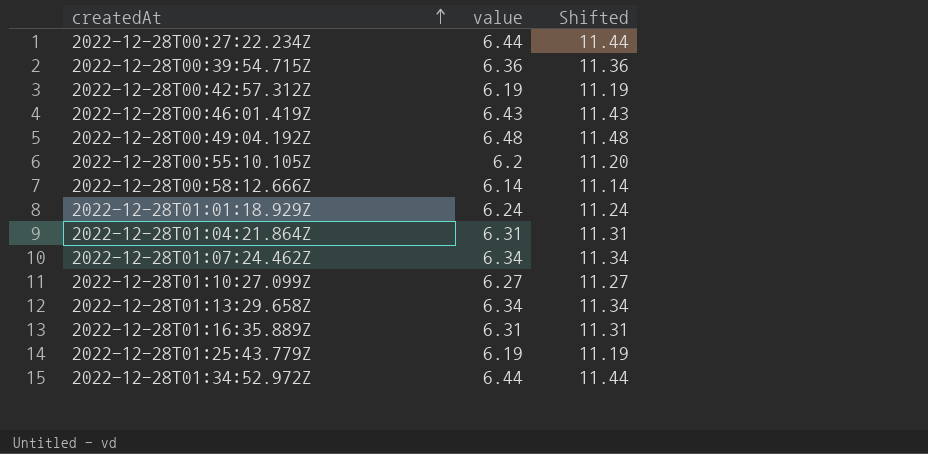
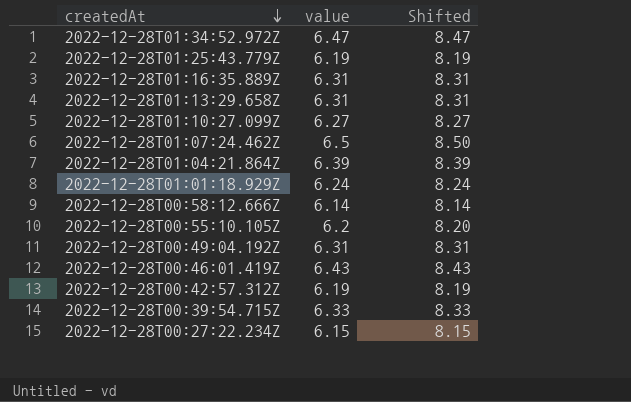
row order: createdAt ascending -> createdAt descending
column Shifted | formula: [value] + 5 -> [value] + 2
2022-12-28T01:34:52.972Z | value: 6.44 -> 6.47
2022-12-28T01:13:29.658Z | value: 6.34 -> 6.31
2022-12-28T01:07:24.462Z | value: 6.34 -> 6.5
2022-12-28T01:04:21.864Z | value: 6.31 -> 6.39
2022-12-28T00:49:04.192Z | value: 6.48 -> 6.31
2022-12-28T00:39:54.715Z | value: 6.36 -> 6.33
2022-12-28T00:27:22.234Z | value: 6.44 -> 6.15

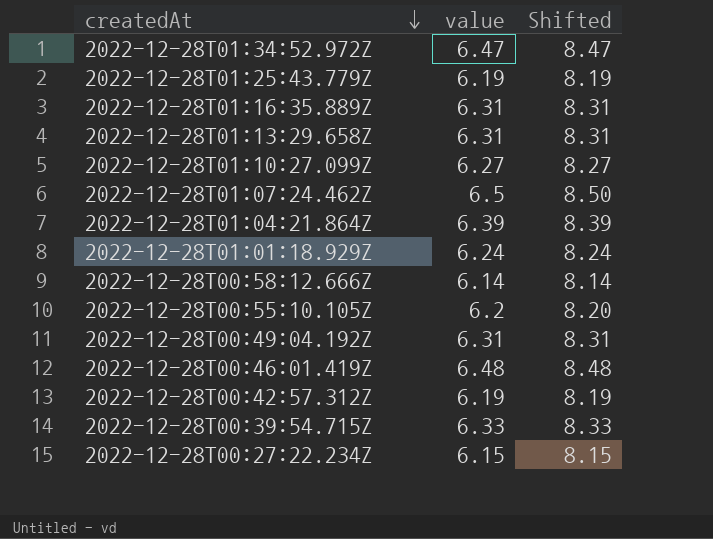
2022-12-28T00:46:01.419Z | value: 6.43 -> 6.48
2022-12-28T00:46:01.419Z | Shifted: 8.43 -> 8.48

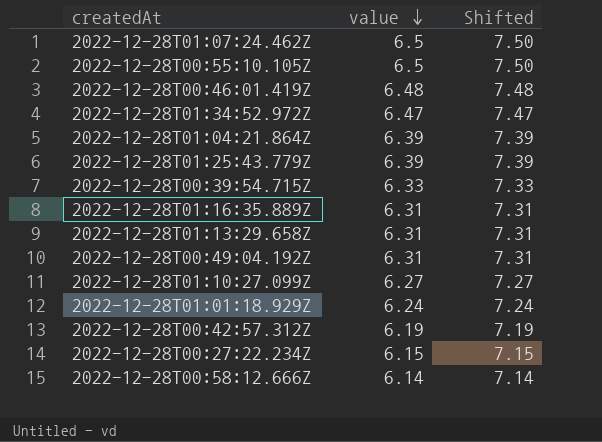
row order: createdAt descending -> value descending
column Shifted | formula: [value] + 2 -> [value] + 1
2022-12-28T00:55:10.105Z | value: 6.2 -> 6.5
2022-12-28T01:25:43.779Z | value: 6.19 -> 6.39

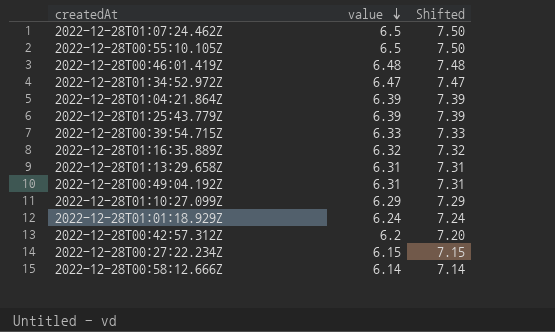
2022-12-28T01:16:35.889Z | value: 6.31 -> 6.32
2022-12-28T01:16:35.889Z | Shifted: 7.31 -> 7.32
2022-12-28T01:10:27.099Z | value: 6.27 -> 6.29
2022-12-28T01:10:27.099Z | Shifted: 7.27 -> 7.29
2022-12-28T00:42:57.312Z | value: 6.19 -> 6.2
2022-12-28T00:42:57.312Z | Shifted: 7.19 -> 7.20

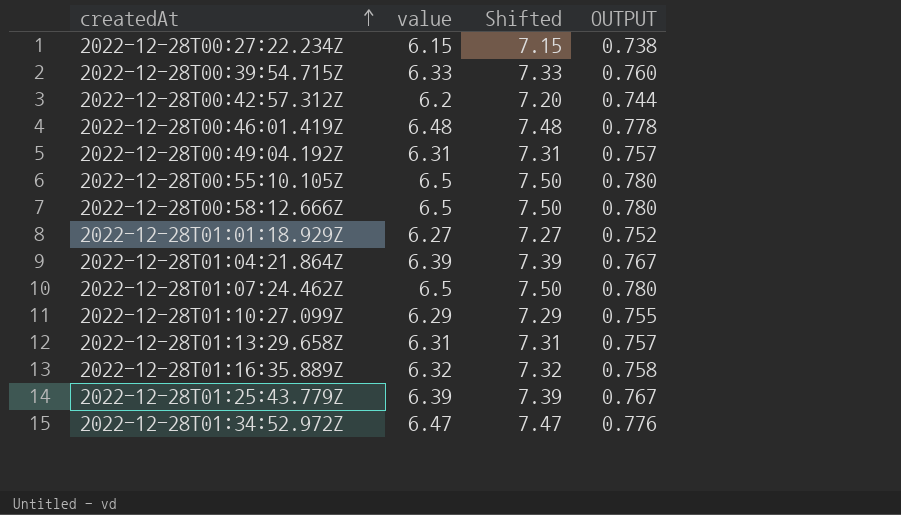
row order: value descending -> createdAt ascending
column OUTPUT | formula: none -> [value] * 0.12
2022-12-28T00:58:12.666Z | value: 6.14 -> 6.5
2022-12-28T00:58:12.666Z | Shifted: 7.14 -> 7.50
2022-12-28T01:01:18.929Z | value: 6.24 -> 6.27
2022-12-28T01:01:18.929Z | Shifted: 7.24 -> 7.27

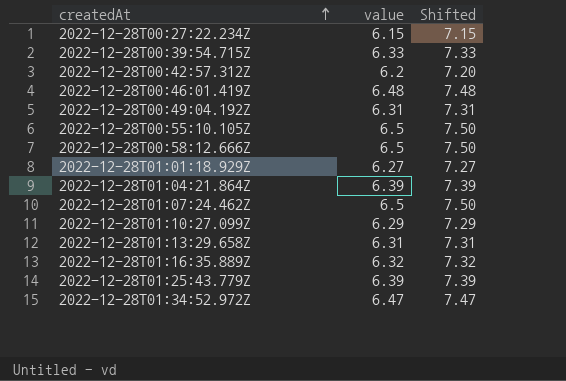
column OUTPUT | formula: [value] * 0.12 -> none

